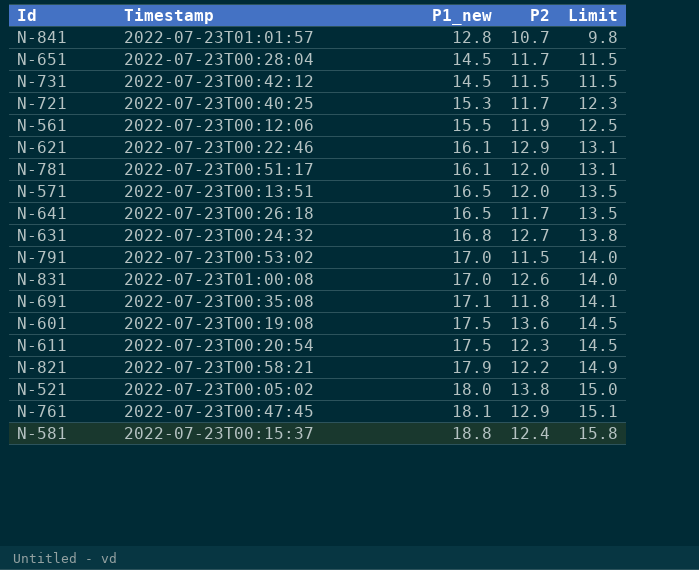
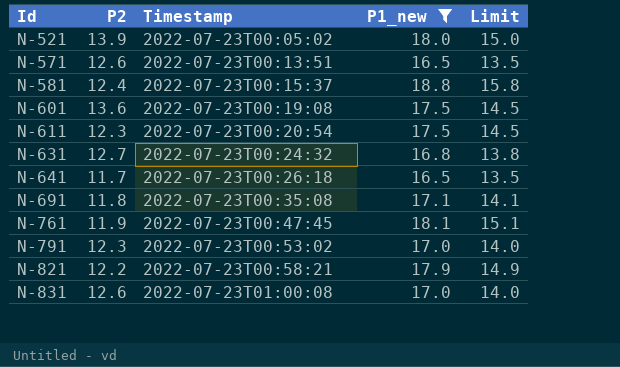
filter: none -> P1_new >= 16.5
row order: P1_new ascending -> Id ascending
column P2 | position: 4 -> 2
N-521 | P2: 13.8 -> 13.9
N-571 | P2: 12.0 -> 12.6
N-761 | P2: 12.9 -> 11.9
N-791 | P2: 11.5 -> 12.3

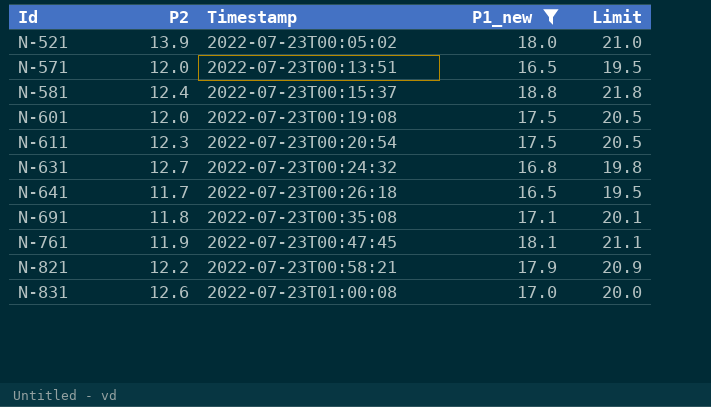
column Limit | formula: [P1_new] - 3 -> [P1_new] + 3
row N-791: 12.3 | 2022-07-23T00:53:02 | 17.0 | 14.0 -> none
N-571 | P2: 12.6 -> 12.0
N-601 | P2: 13.6 -> 12.0

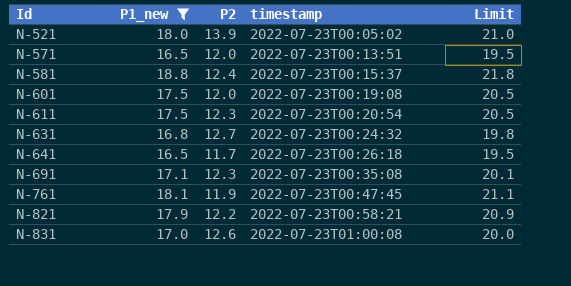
column P1_new | position: 4 -> 2
column name: Timestamp -> timestamp
N-691 | P2: 11.8 -> 12.3

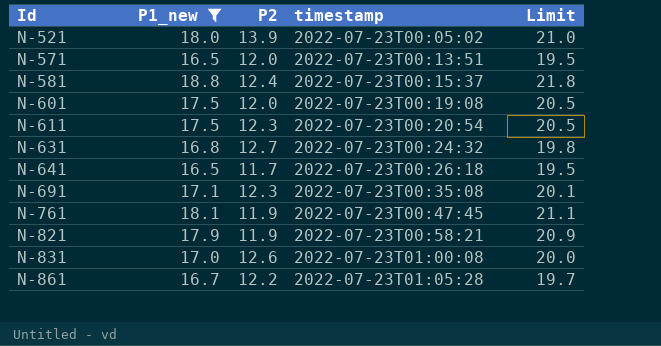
N-821 | P2: 12.2 -> 11.9
row N-861: none -> 16.7 | 12.2 | 2022-07-23T01:05:28 | 19.7

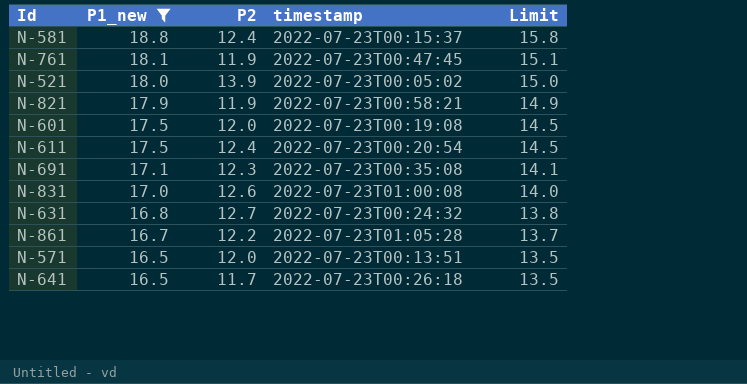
row order: Id ascending -> P1_new descending
column Limit | formula: [P1_new] + 3 -> [P1_new] - 3
N-611 | P2: 12.3 -> 12.4

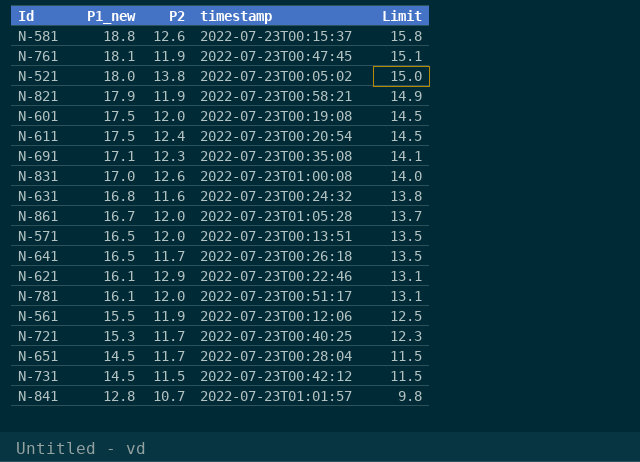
filter: P1_new >= 16.5 -> none
N-581 | P2: 12.4 -> 12.6
N-521 | P2: 13.9 -> 13.8
N-631 | P2: 12.7 -> 11.6
N-861 | P2: 12.2 -> 12.0

